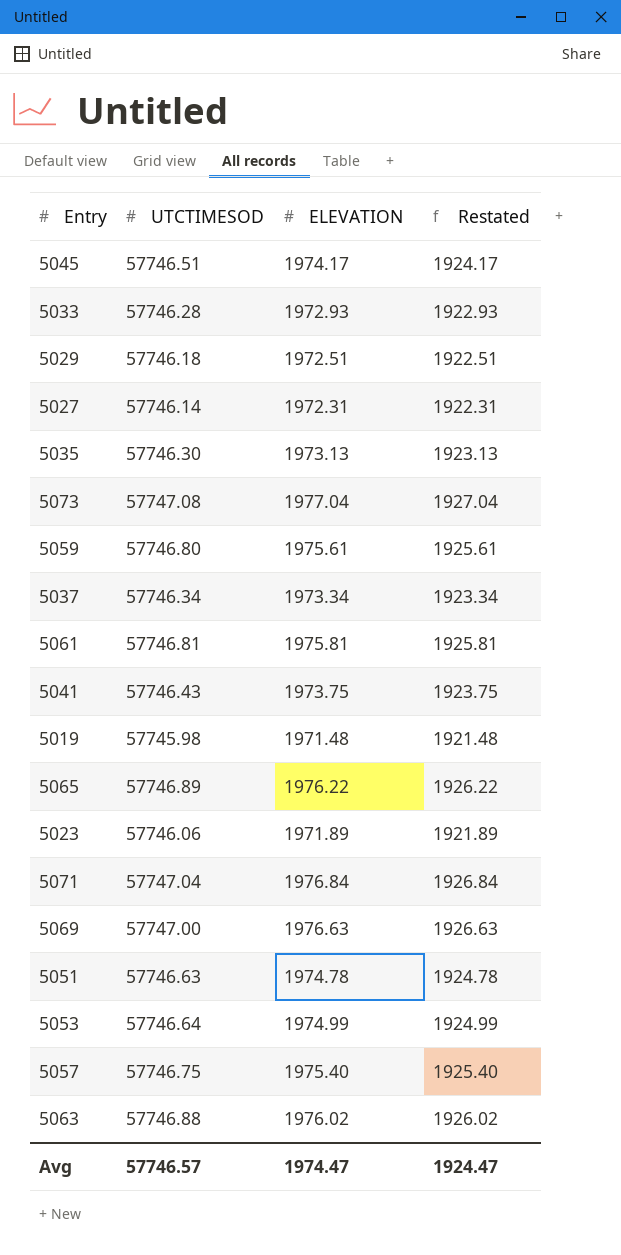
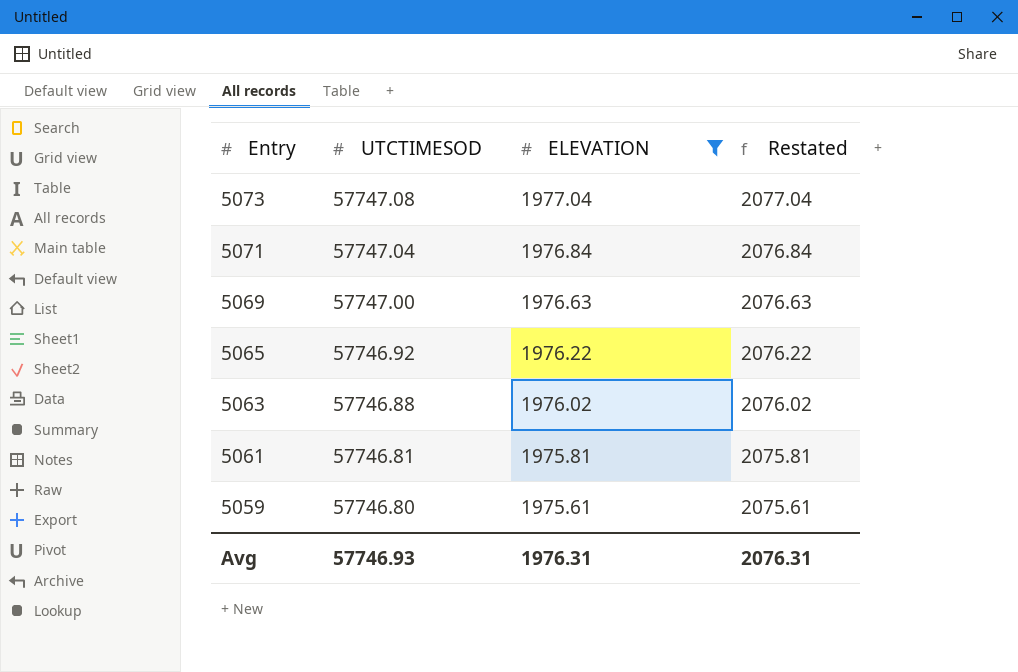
filter: none -> ELEVATION >= 1975.61
row order: none -> Entry descending
column Restated | formula: [ELEVATION] - 50 -> [ELEVATION] + 100
5065 | UTCTIMESOD: 57746.89 -> 57746.92
Avg | UTCTIMESOD: 57746.57 -> 57746.93
Avg | ELEVATION: 1974.47 -> 1976.31
Avg | Restated: 1924.47 -> 2076.31

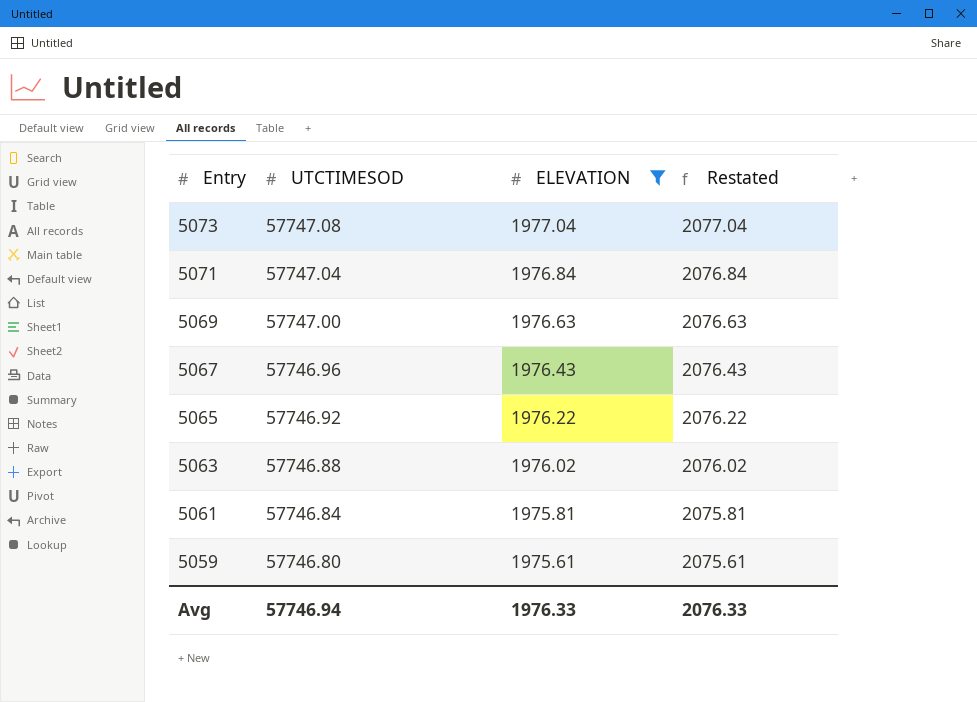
row 5067: none -> 57746.96 | 1976.43 | 2076.43
5061 | UTCTIMESOD: 57746.81 -> 57746.84
Avg | UTCTIMESOD: 57746.93 -> 57746.94
Avg | ELEVATION: 1976.31 -> 1976.33
Avg | Restated: 2076.31 -> 2076.33

